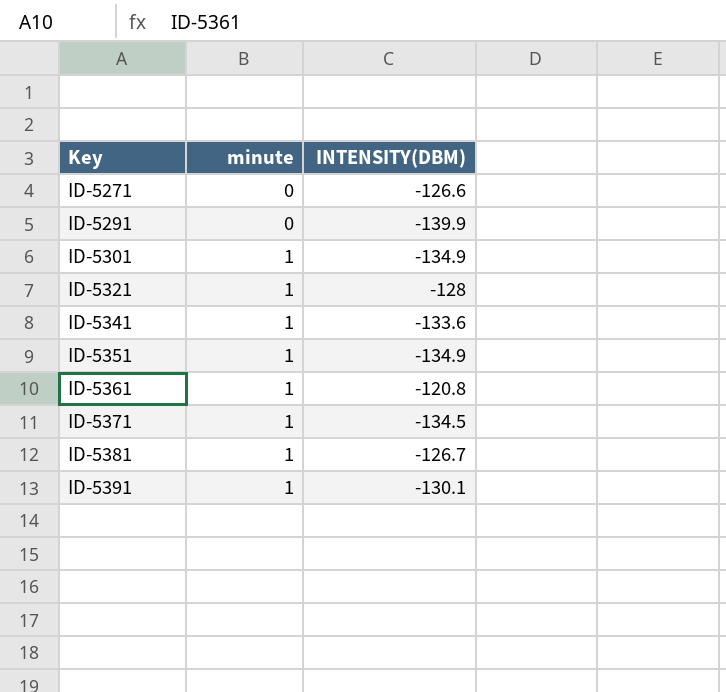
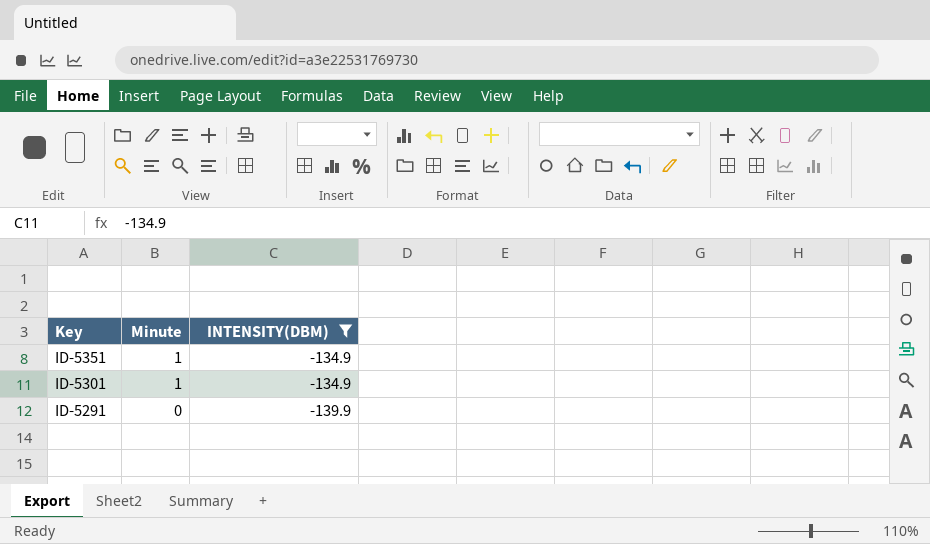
filter: none -> INTENSITY(DBM) <= -134.9
row order: Key ascending -> Key descending
column name: minute -> Minute

